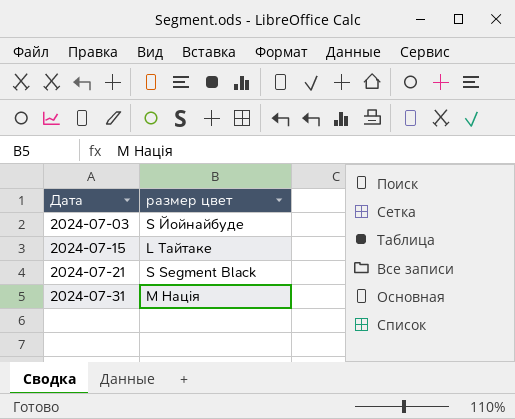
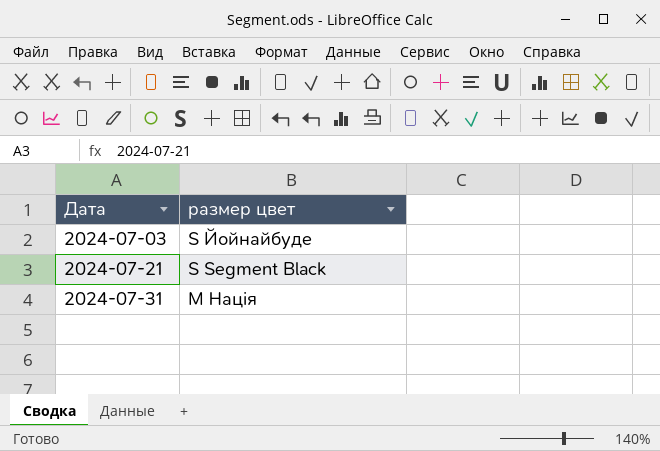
row 2024-07-15: L Тайтаке -> none

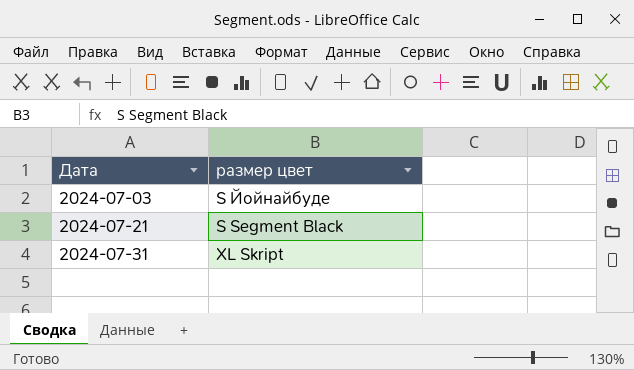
2024-07-31 | размер цвет: M Нація -> XL Skript

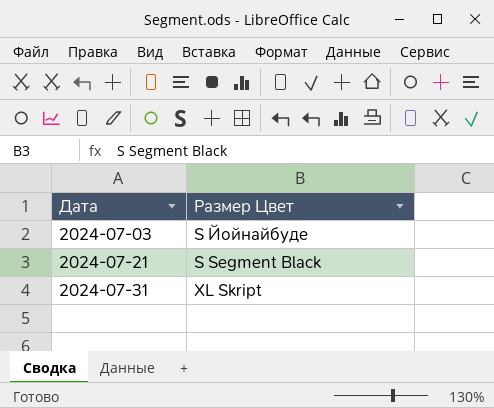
column name: размер цвет -> Размер Цвет

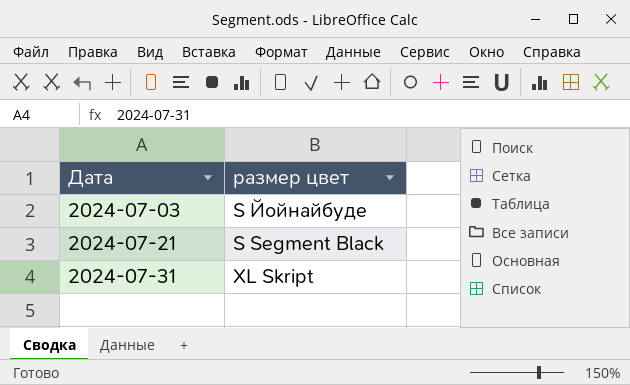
column name: Размер Цвет -> размер цвет

